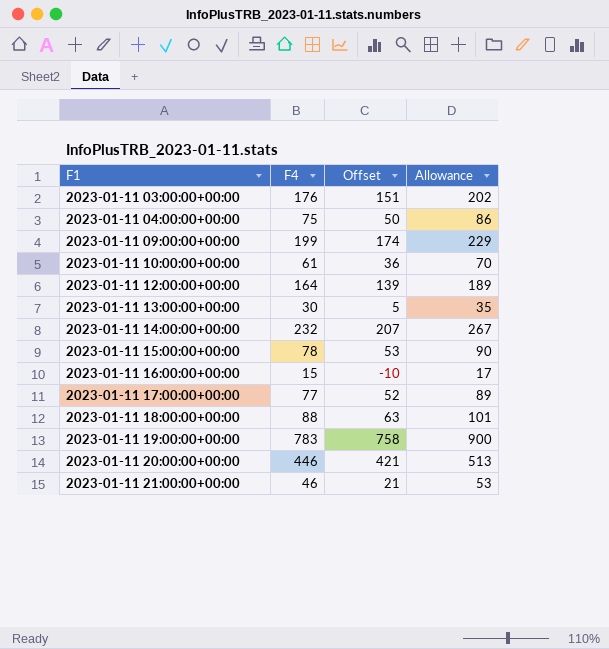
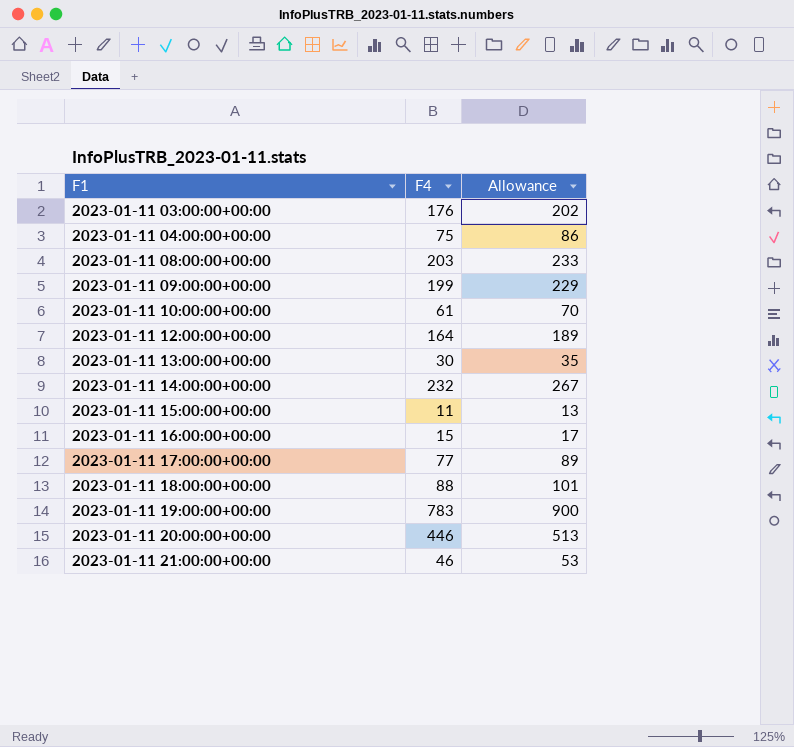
column Offset | formula: [F4] - 25 -> none
row 2023-01-11 08:00:00+00:00: none -> 203 | 233
2023-01-11 15:00:00+00:00 | F4: 78 -> 11
2023-01-11 15:00:00+00:00 | Allowance: 90 -> 13

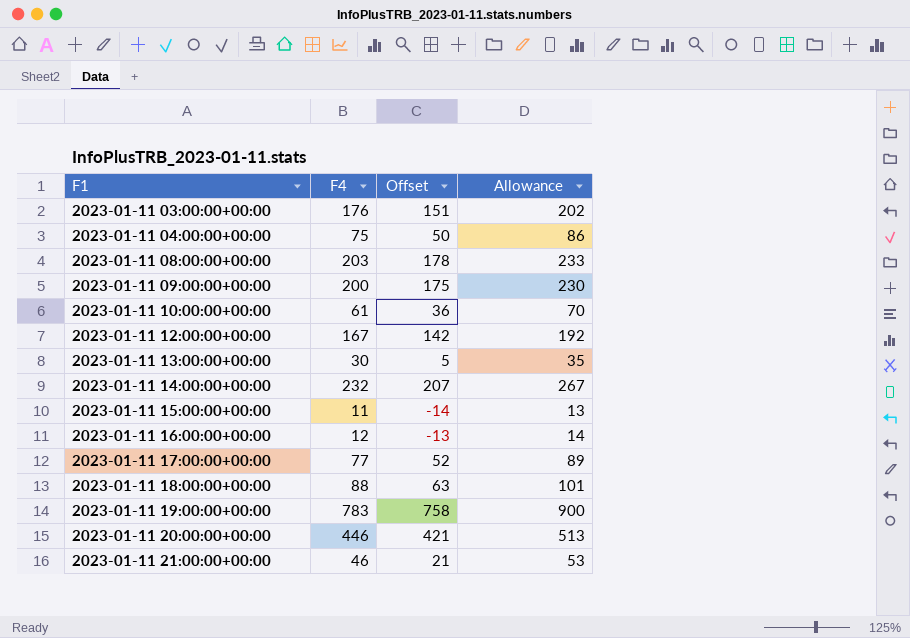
column Offset | formula: none -> [F4] - 25
2023-01-11 09:00:00+00:00 | F4: 199 -> 200
2023-01-11 09:00:00+00:00 | Allowance: 229 -> 230
2023-01-11 12:00:00+00:00 | F4: 164 -> 167
2023-01-11 12:00:00+00:00 | Allowance: 189 -> 192
2023-01-11 16:00:00+00:00 | F4: 15 -> 12
2023-01-11 16:00:00+00:00 | Allowance: 17 -> 14

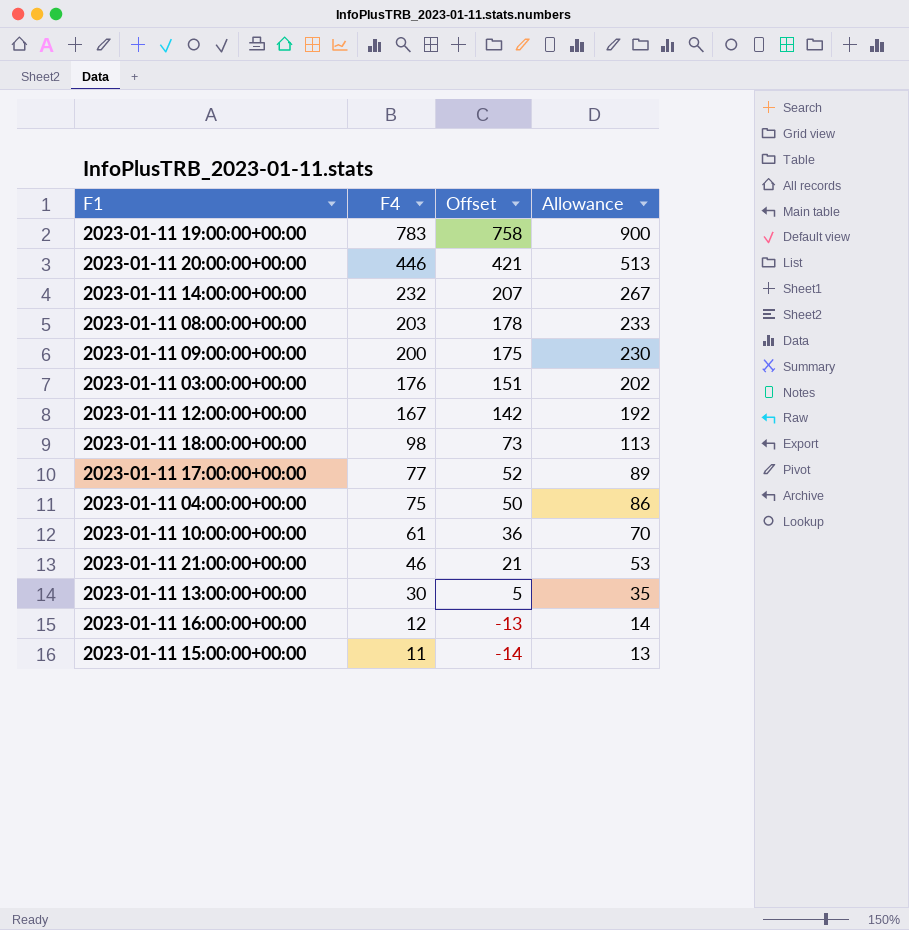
row order: F1 ascending -> F4 descending
2023-01-11 18:00:00+00:00 | F4: 88 -> 98
2023-01-11 18:00:00+00:00 | Offset: 63 -> 73
2023-01-11 18:00:00+00:00 | Allowance: 101 -> 113

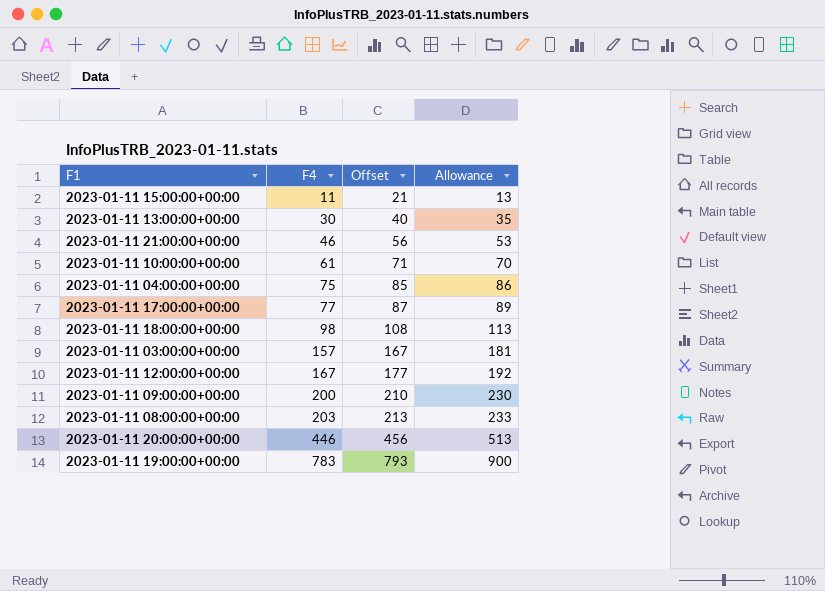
row order: F4 descending -> F4 ascending
column Offset | formula: [F4] - 25 -> [F4] + 10
row 2023-01-11 14:00:00+00:00: 232 | 207 | 267 -> none
row 2023-01-11 16:00:00+00:00: 12 | -13 | 14 -> none
2023-01-11 03:00:00+00:00 | F4: 176 -> 157
2023-01-11 03:00:00+00:00 | Allowance: 202 -> 181

